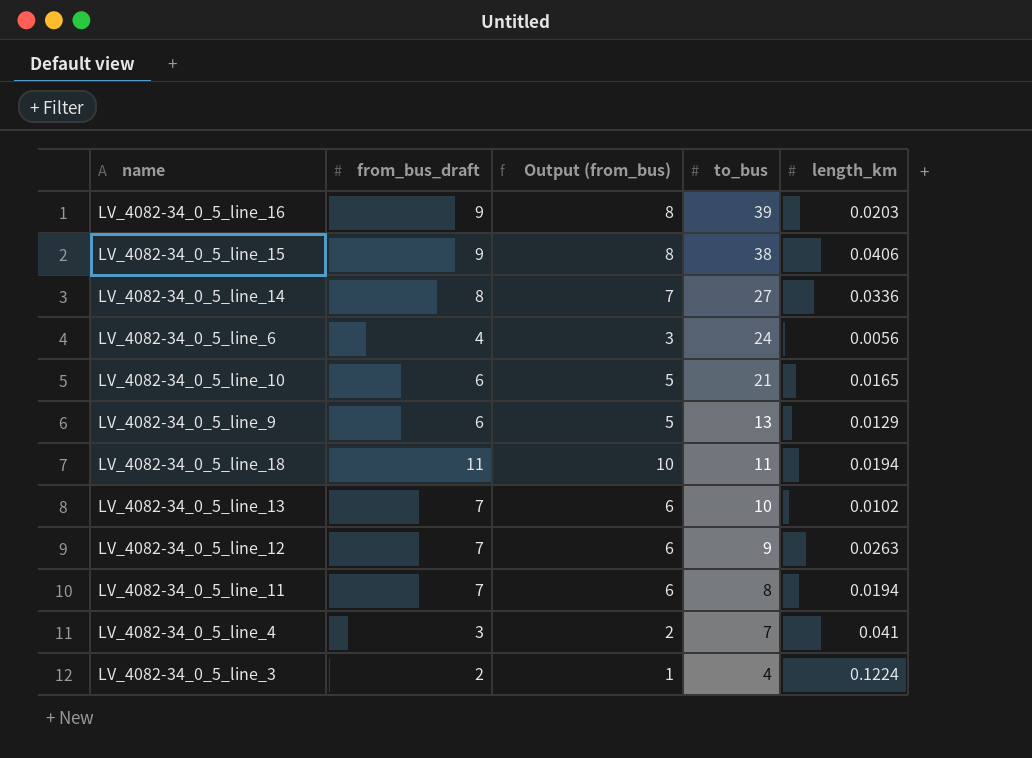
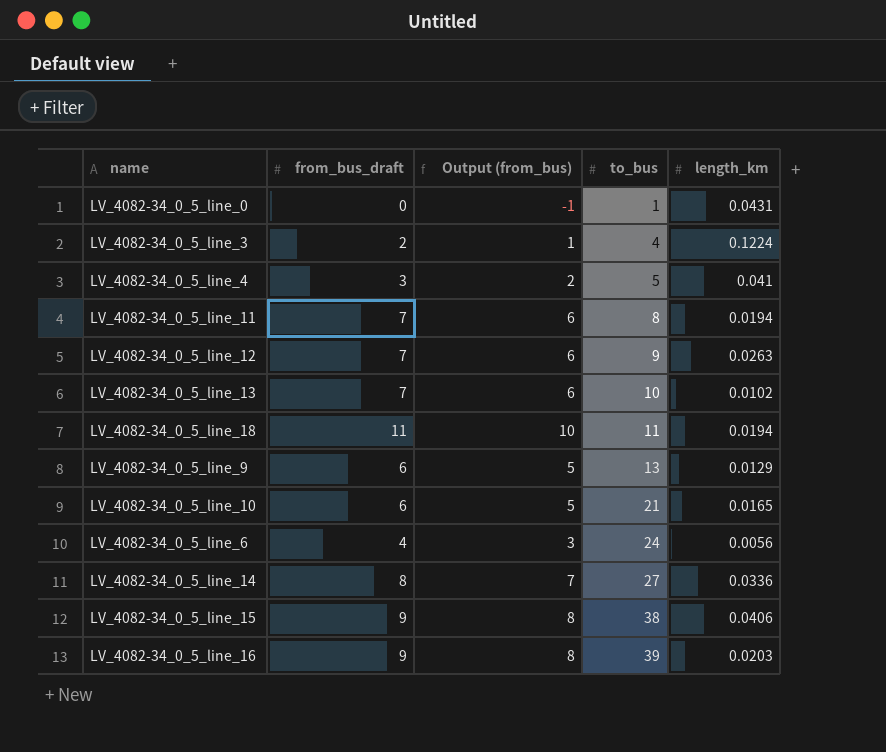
row order: to_bus descending -> to_bus ascending
row LV_4082-34_0_5_line_0: none -> 0 | -1 | 1 | 0.0431
LV_4082-34_0_5_line_4 | to_bus: 7 -> 5

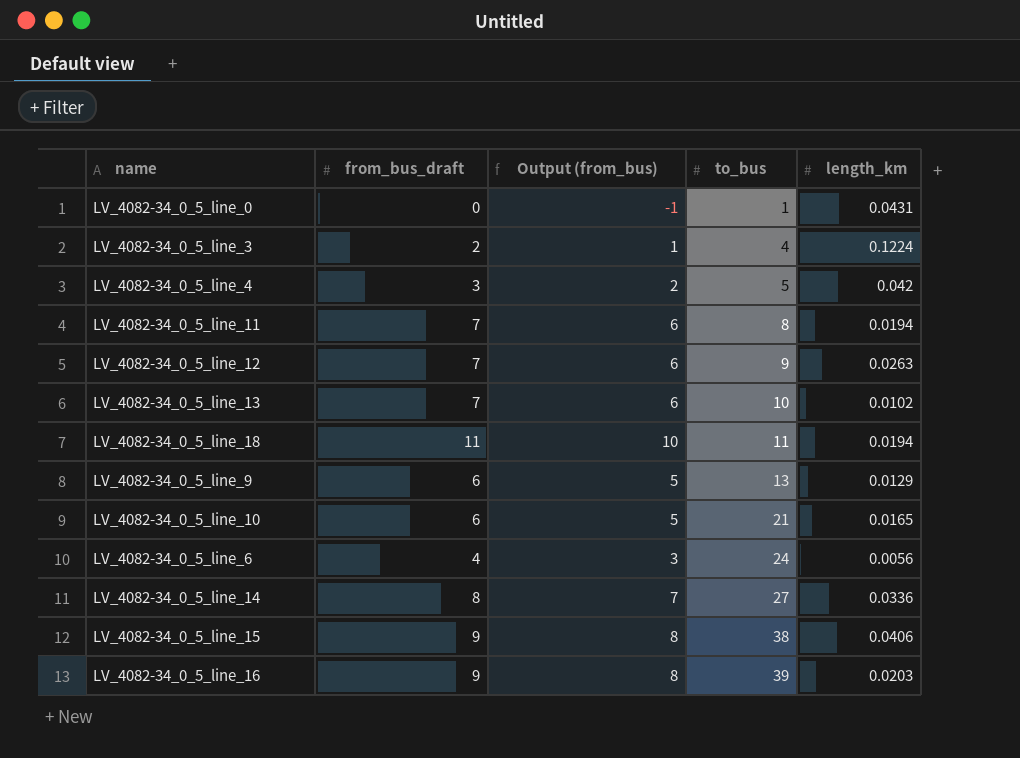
LV_4082-34_0_5_line_4 | length_km: 0.041 -> 0.042

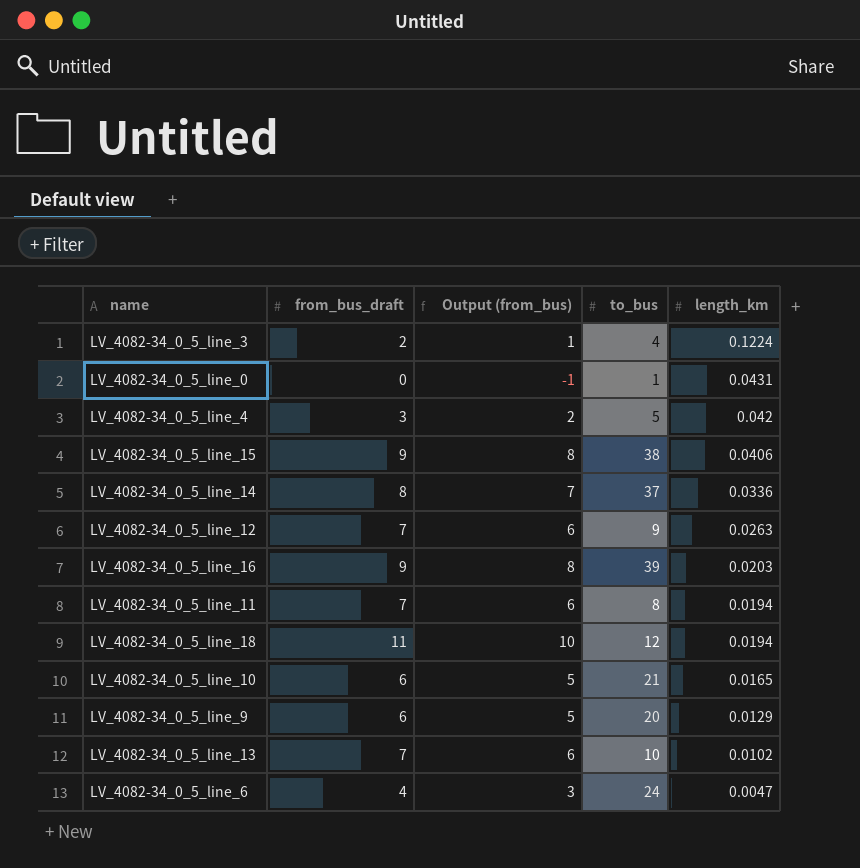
row order: to_bus ascending -> length_km descending
LV_4082-34_0_5_line_14 | to_bus: 27 -> 37
LV_4082-34_0_5_line_18 | to_bus: 11 -> 12
LV_4082-34_0_5_line_9 | to_bus: 13 -> 20
LV_4082-34_0_5_line_6 | length_km: 0.0056 -> 0.0047

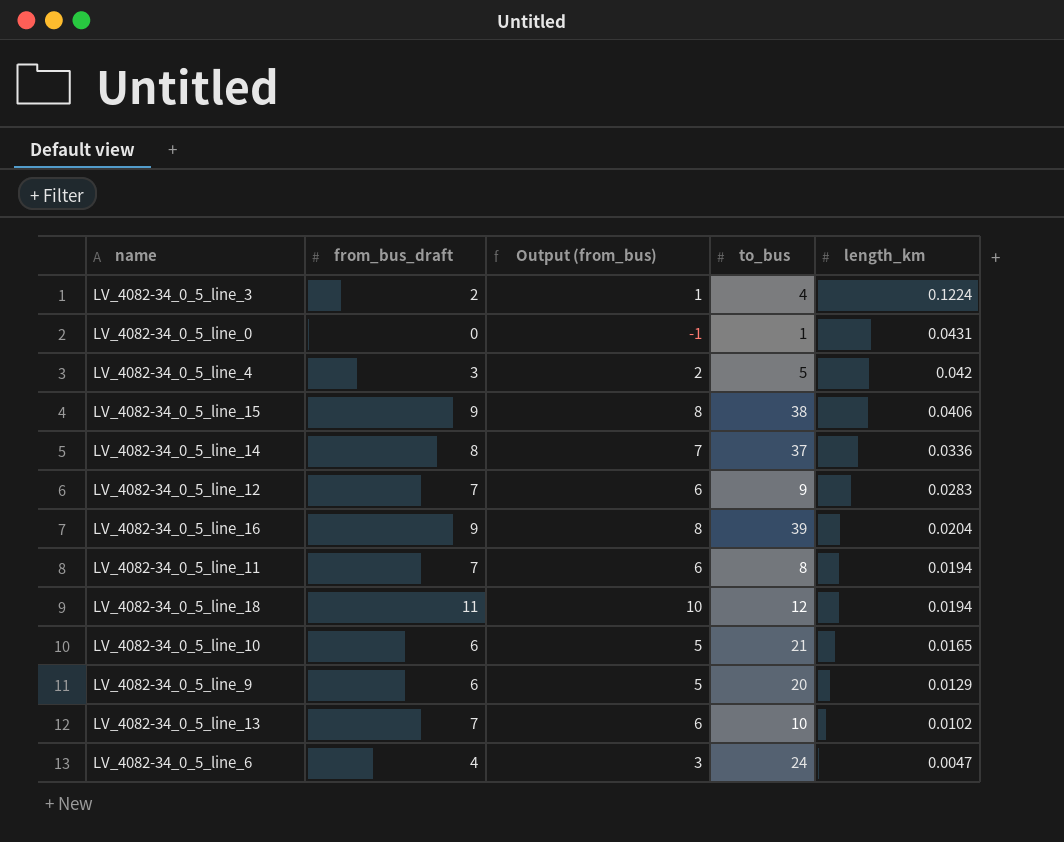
LV_4082-34_0_5_line_12 | length_km: 0.0263 -> 0.0283
LV_4082-34_0_5_line_16 | length_km: 0.0203 -> 0.0204

